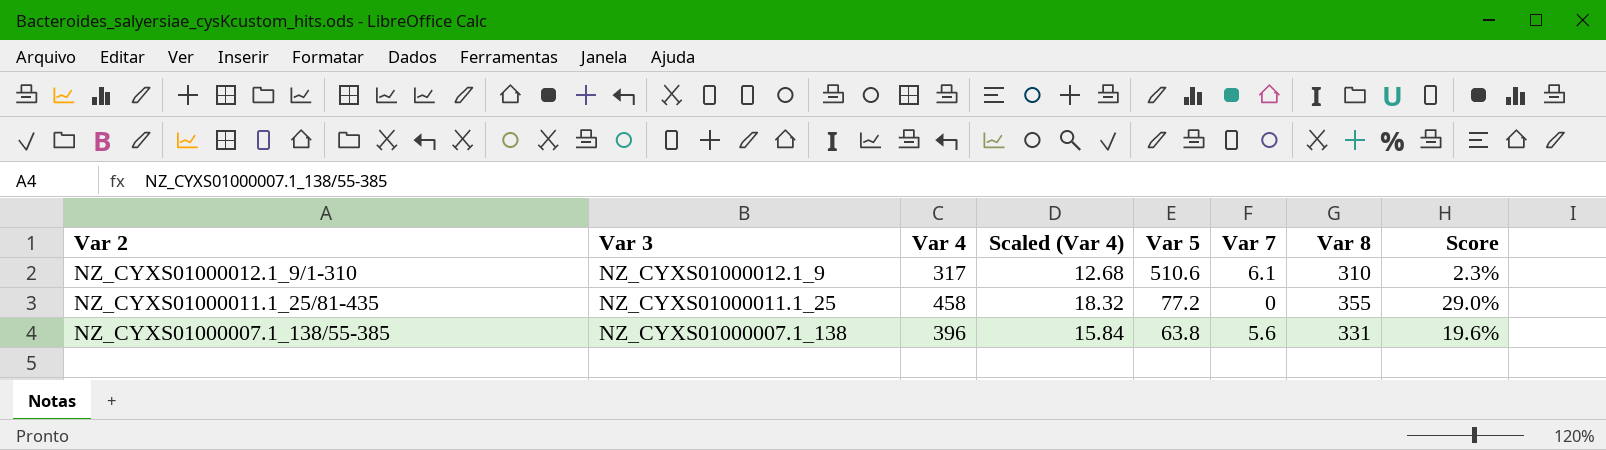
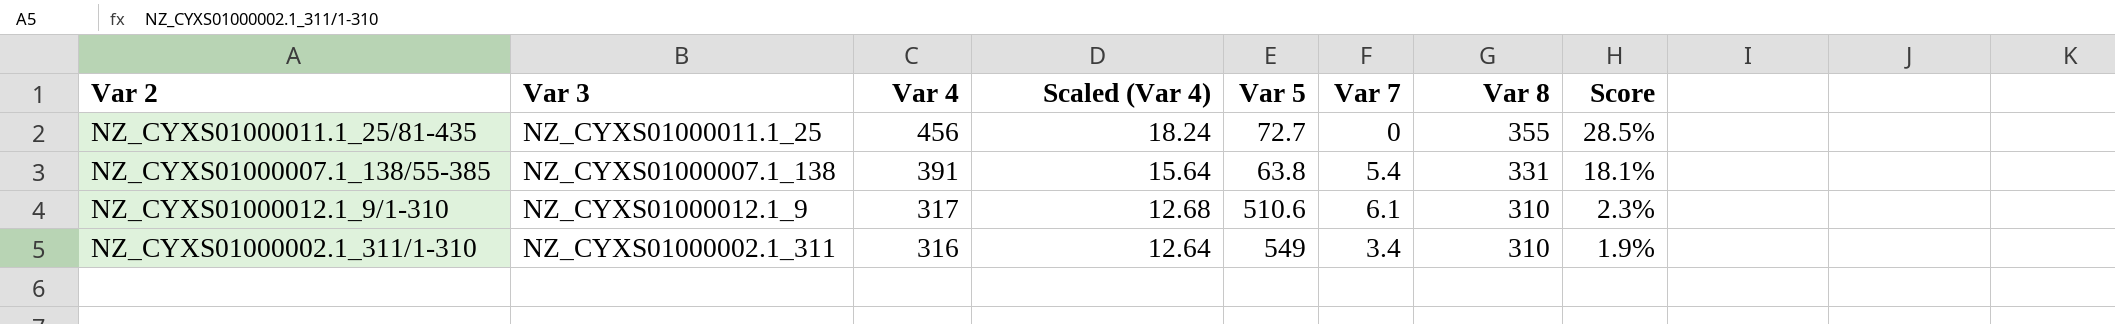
row order: Var 2 descending -> Var 4 descending
NZ_CYXS01000011.1_25/81-435 | Var 4: 458 -> 456
NZ_CYXS01000011.1_25/81-435 | Scaled (Var 4): 18.32 -> 18.24
NZ_CYXS01000011.1_25/81-435 | Var 5: 77.2 -> 72.7
NZ_CYXS01000011.1_25/81-435 | Score: 29.0% -> 28.5%
NZ_CYXS01000007.1_138/55-385 | Var 4: 396 -> 391
NZ_CYXS01000007.1_138/55-385 | Scaled (Var 4): 15.84 -> 15.64
NZ_CYXS01000007.1_138/55-385 | Var 7: 5.6 -> 5.4
NZ_CYXS01000007.1_138/55-385 | Score: 19.6% -> 18.1%
row NZ_CYXS01000002.1_311/1-310: none -> NZ_CYXS01000002.1_311 | 316 | 12.64 | 549 | 3.4 | 310 | 1.9%

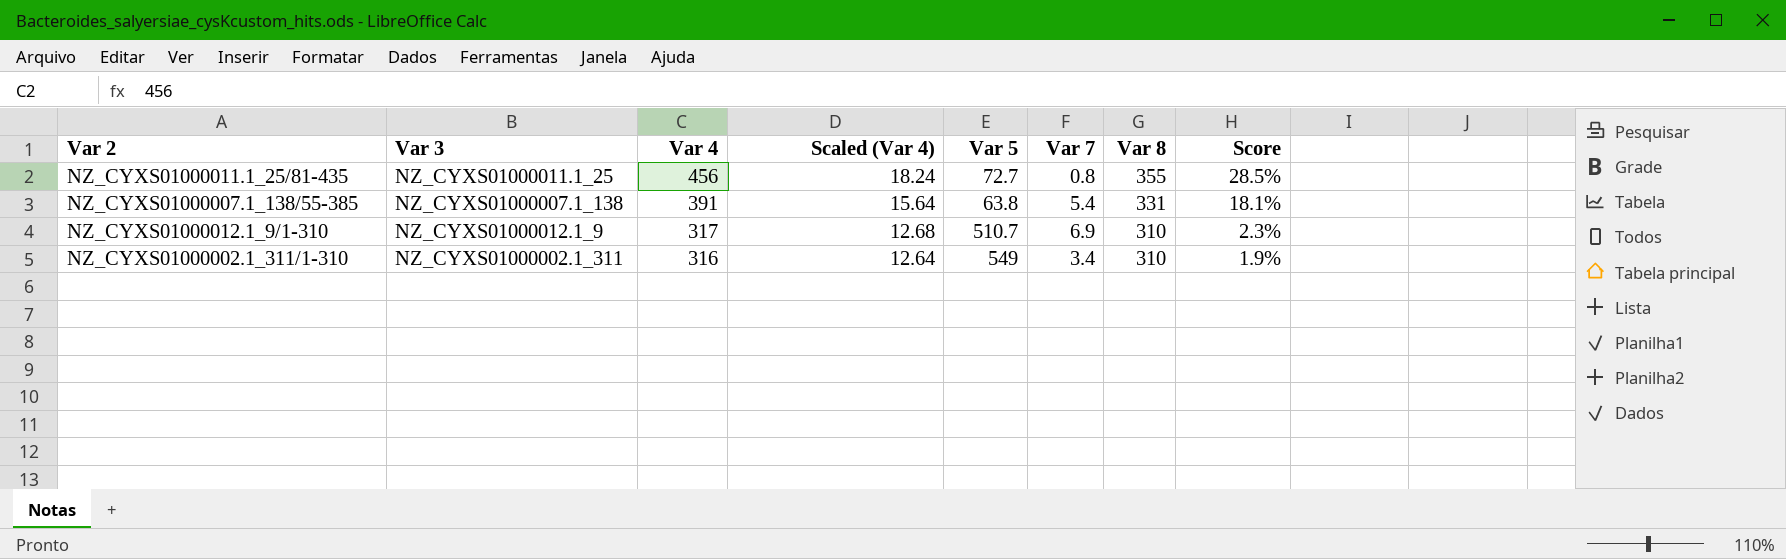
NZ_CYXS01000011.1_25/81-435 | Var 7: 0 -> 0.8
NZ_CYXS01000012.1_9/1-310 | Var 5: 510.6 -> 510.7
NZ_CYXS01000012.1_9/1-310 | Var 7: 6.1 -> 6.9

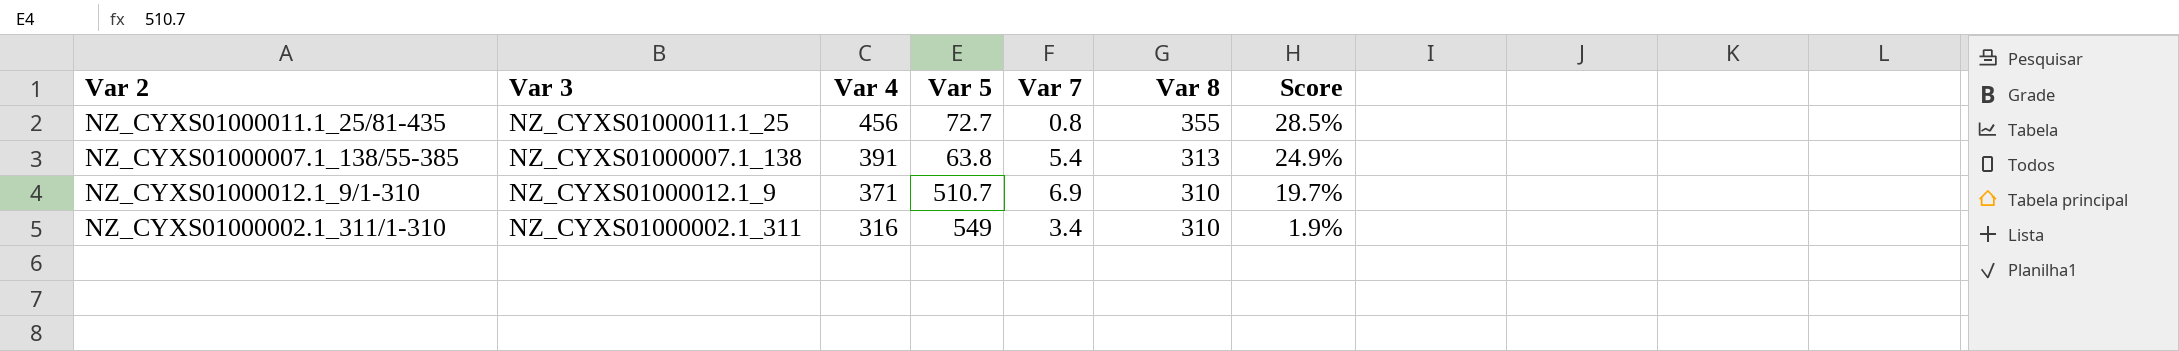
column Scaled (Var 4) | formula: [Var 4] * 0.04 -> none
NZ_CYXS01000007.1_138/55-385 | Var 8: 331 -> 313
NZ_CYXS01000007.1_138/55-385 | Score: 18.1% -> 24.9%
NZ_CYXS01000012.1_9/1-310 | Var 4: 317 -> 371
NZ_CYXS01000012.1_9/1-310 | Score: 2.3% -> 19.7%

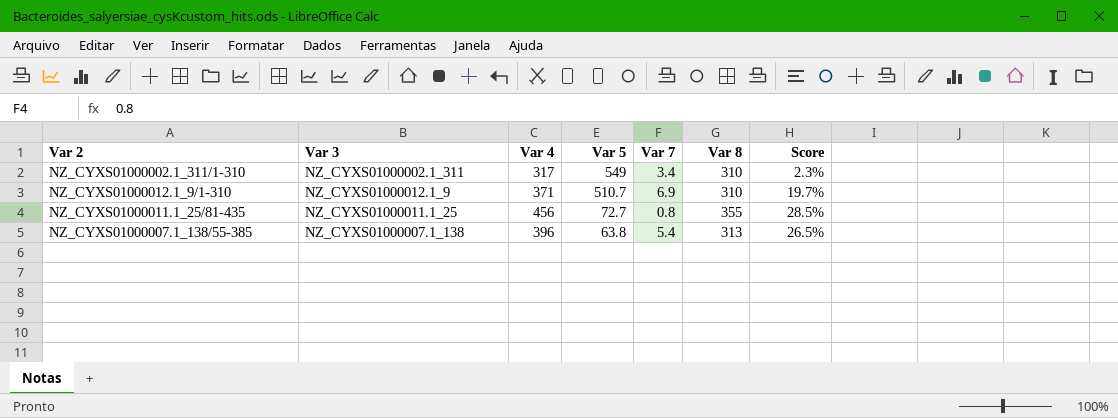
row order: Var 4 descending -> Var 5 descending
NZ_CYXS01000002.1_311/1-310 | Var 4: 316 -> 317
NZ_CYXS01000002.1_311/1-310 | Score: 1.9% -> 2.3%
NZ_CYXS01000007.1_138/55-385 | Var 4: 391 -> 396
NZ_CYXS01000007.1_138/55-385 | Score: 24.9% -> 26.5%

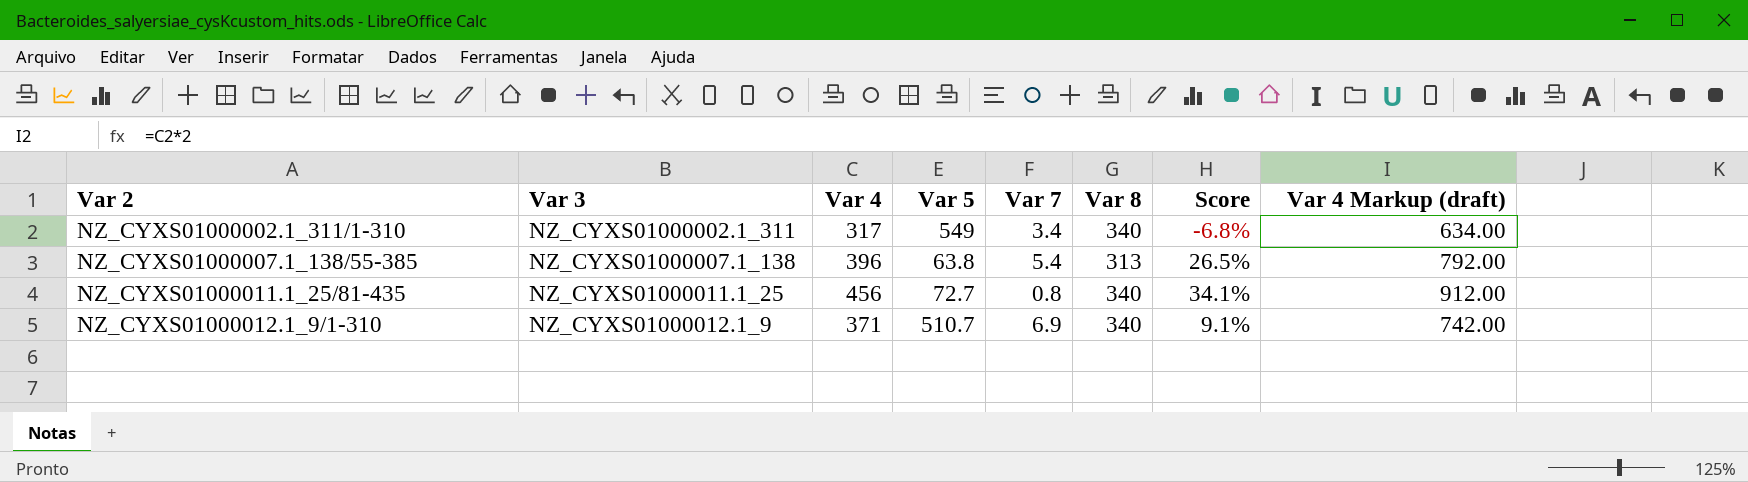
row order: Var 5 descending -> Var 2 ascending
column Var 4 Markup (draft) | formula: none -> [Var 4] * 2
NZ_CYXS01000002.1_311/1-310 | Var 8: 310 -> 340
NZ_CYXS01000002.1_311/1-310 | Score: 2.3% -> -6.8%
NZ_CYXS01000011.1_25/81-435 | Var 8: 355 -> 340
NZ_CYXS01000011.1_25/81-435 | Score: 28.5% -> 34.1%
NZ_CYXS01000012.1_9/1-310 | Var 8: 310 -> 340
NZ_CYXS01000012.1_9/1-310 | Score: 19.7% -> 9.1%

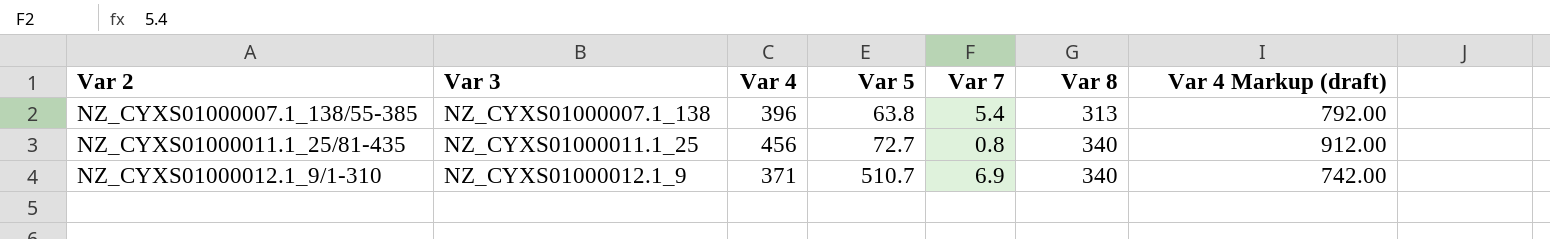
column Score | formula: ([Var 4] - [Var 8]) / [Var 8] -> none
row NZ_CYXS01000002.1_311/1-310: NZ_CYXS01000002.1_311 | 317 | 549 | 3.4 | 340 | -6.8% | 634.00 -> none

